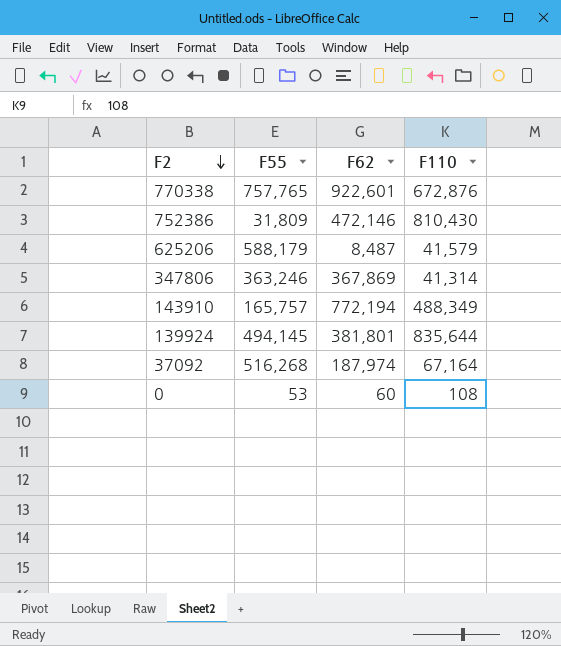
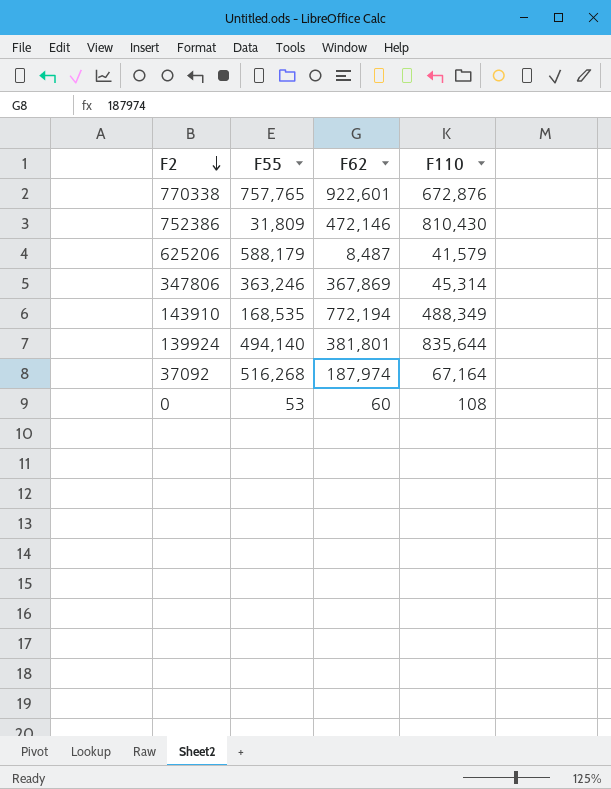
347806 | F110: 41,314 -> 45,314
143910 | F55: 165,757 -> 168,535
139924 | F55: 494,145 -> 494,140

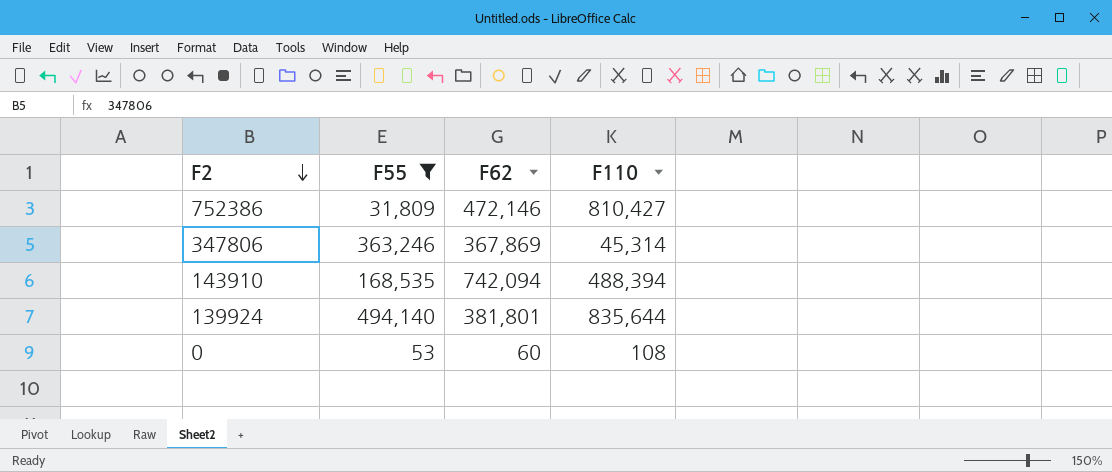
filter: none -> F55 <= 494,140
752386 | F110: 810,430 -> 810,427
143910 | F62: 772,194 -> 742,094
143910 | F110: 488,349 -> 488,394

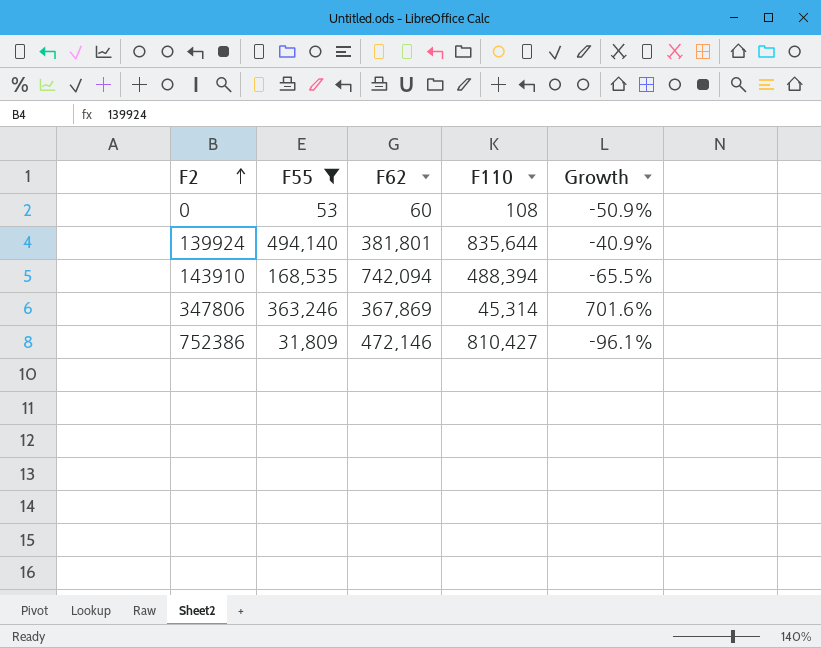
row order: F2 descending -> F2 ascending
column Growth | formula: none -> ([F55] - [F110]) / [F110]

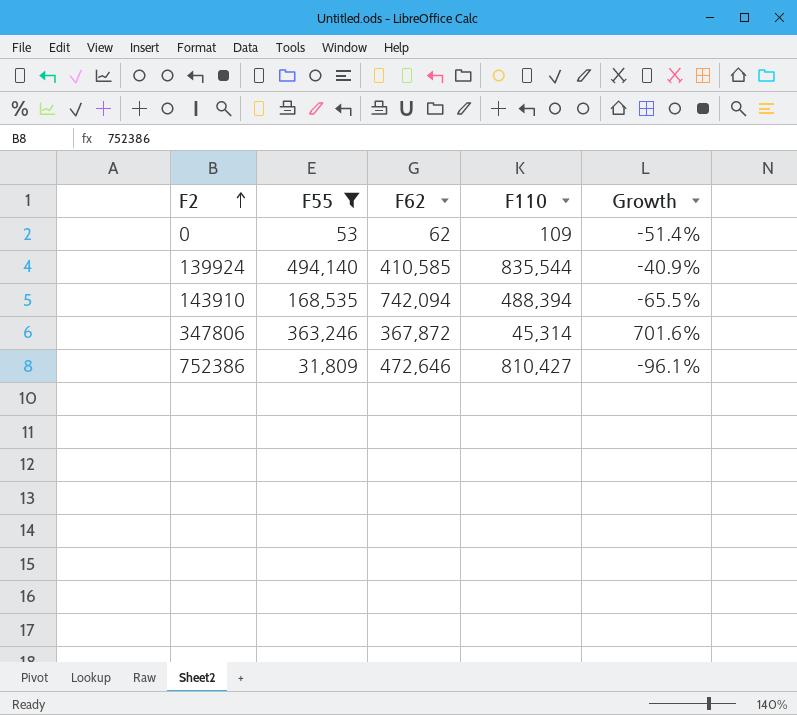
0 | F62: 60 -> 62
0 | F110: 108 -> 109
0 | Growth: -50.9% -> -51.4%
139924 | F62: 381,801 -> 410,585
139924 | F110: 835,644 -> 835,544
347806 | F62: 367,869 -> 367,872
752386 | F62: 472,146 -> 472,646

